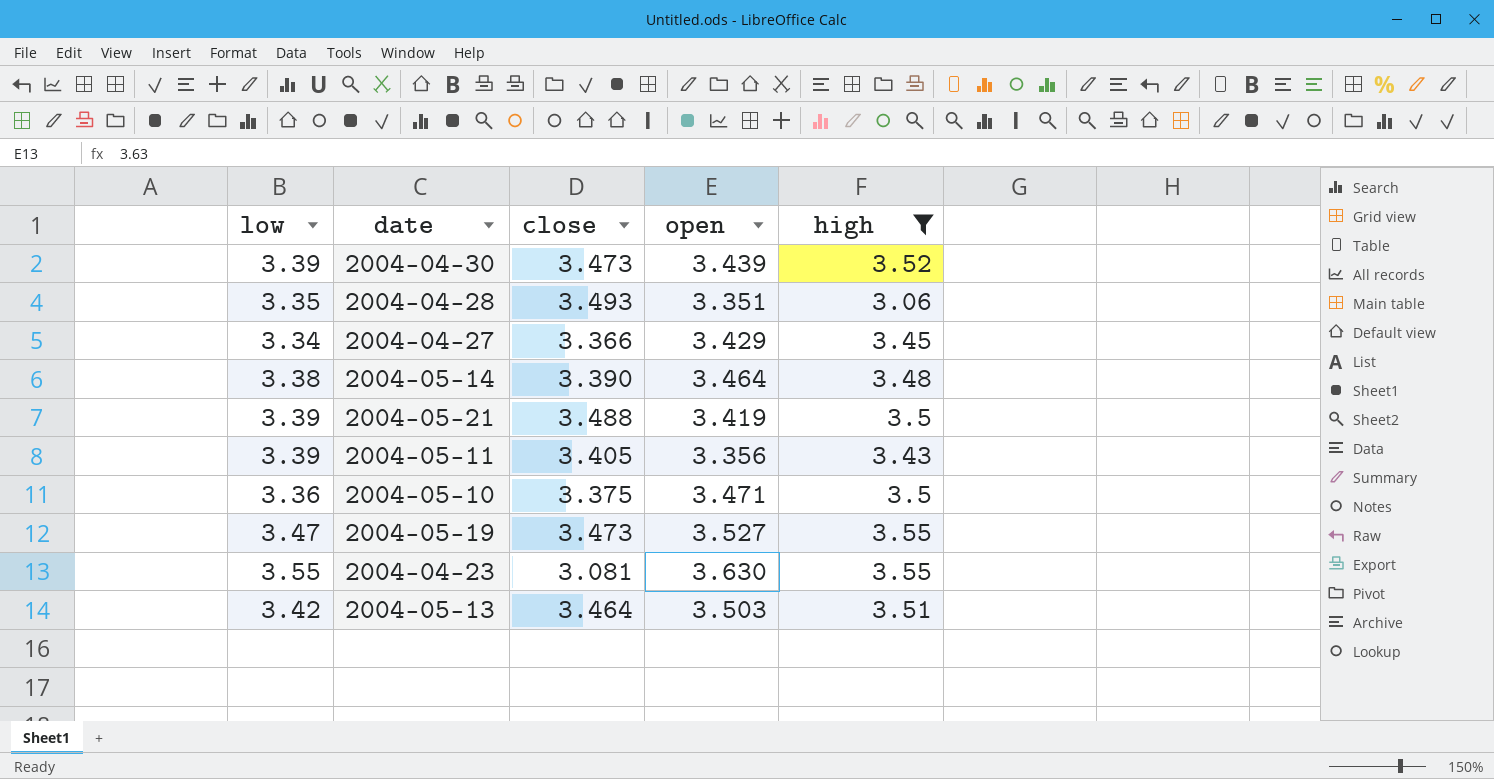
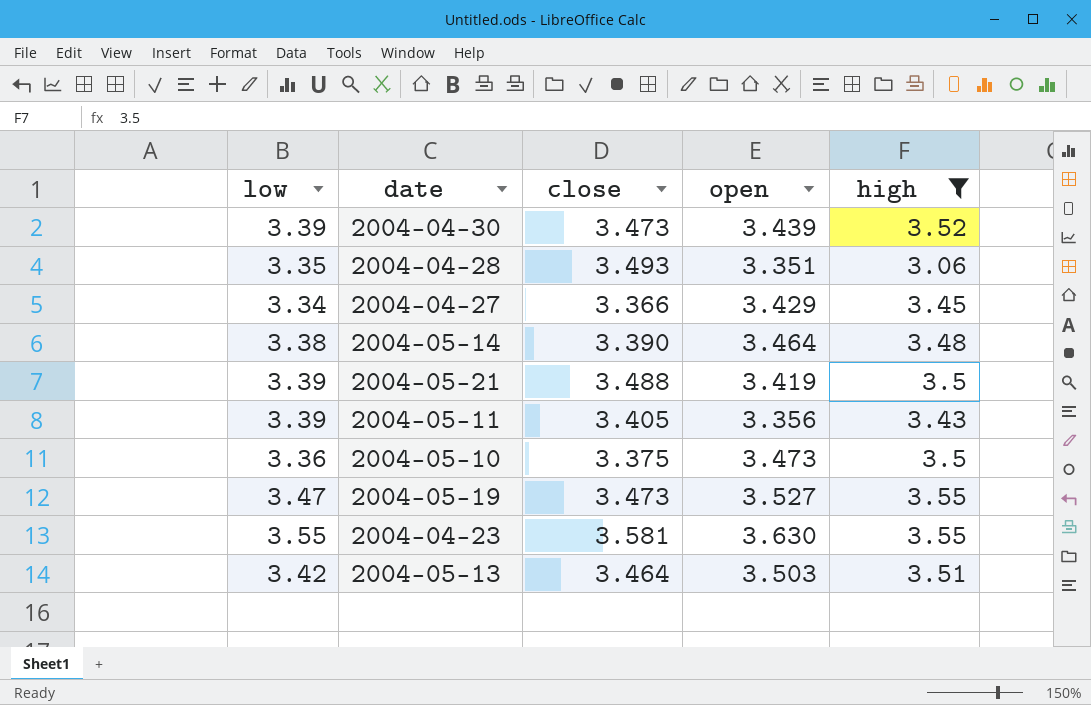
2004-05-10 | open: 3.471 -> 3.473
2004-04-23 | close: 3.081 -> 3.581

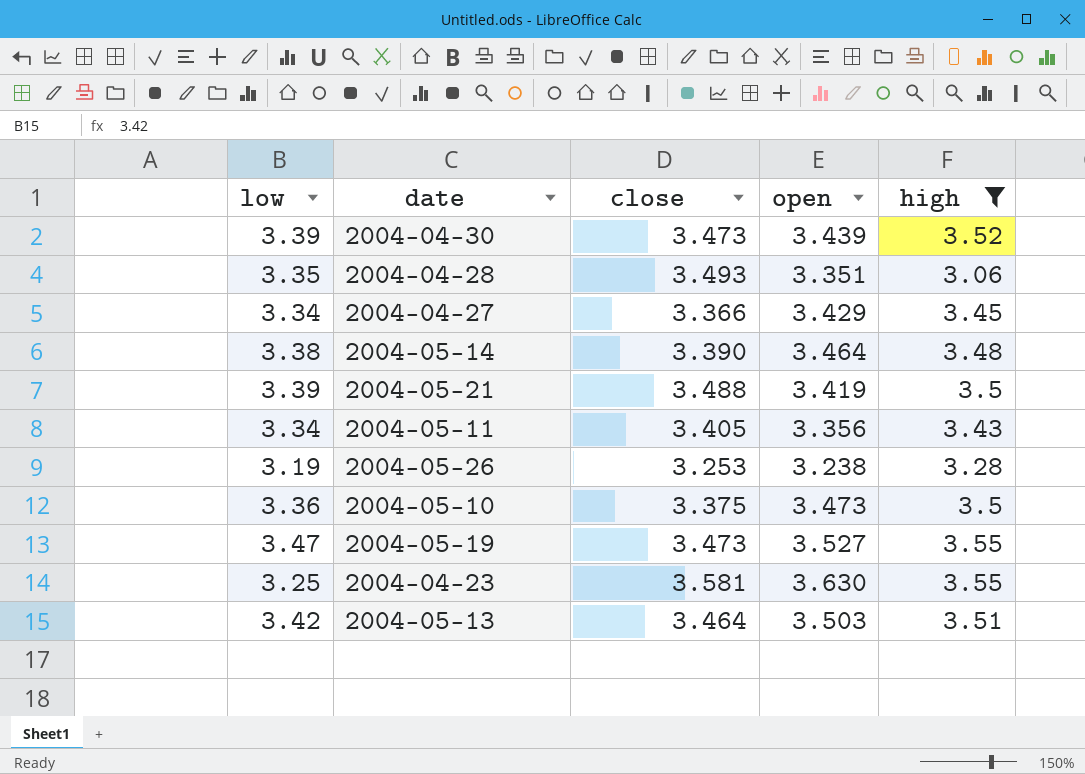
2004-05-11 | low: 3.39 -> 3.34
row 2004-05-26: none -> 3.19 | 3.253 | 3.238 | 3.28
2004-04-23 | low: 3.55 -> 3.25

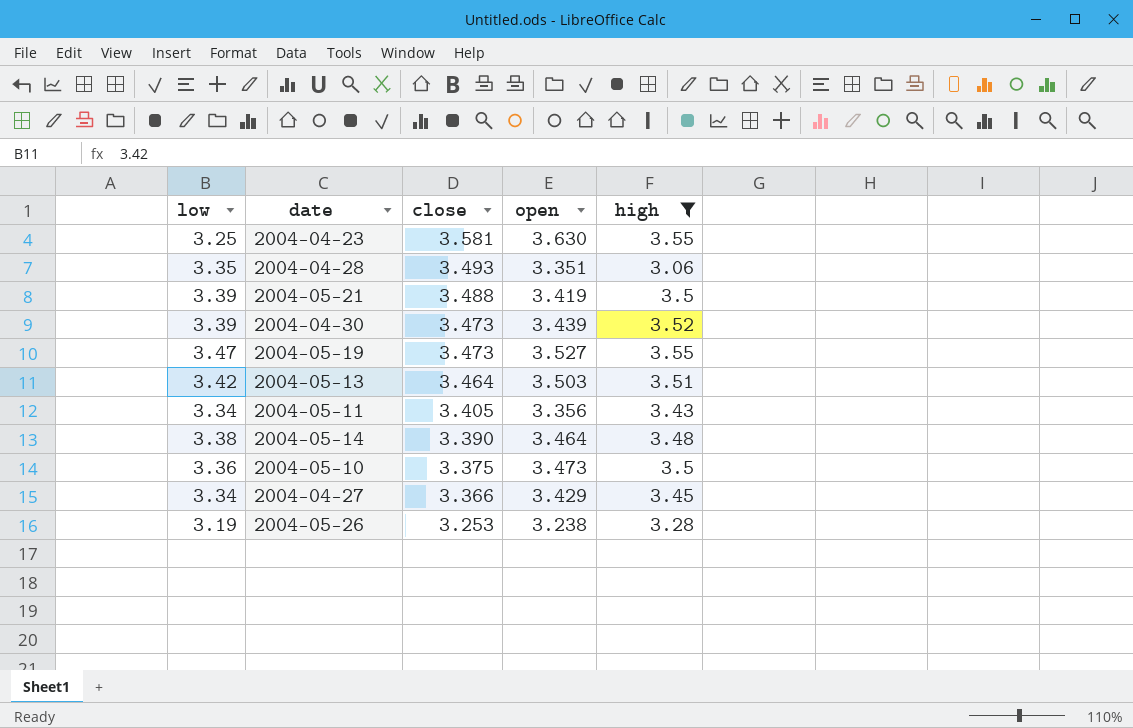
row order: none -> close descending

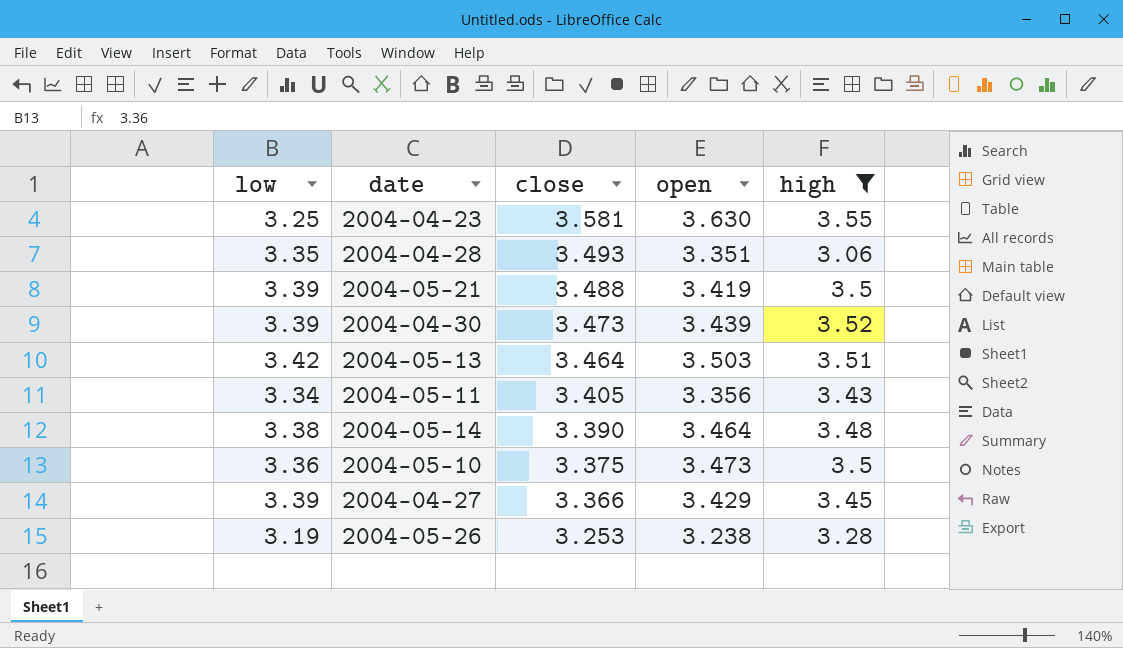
row 2004-05-19: 3.47 | 3.473 | 3.527 | 3.55 -> none
2004-04-27 | low: 3.34 -> 3.39

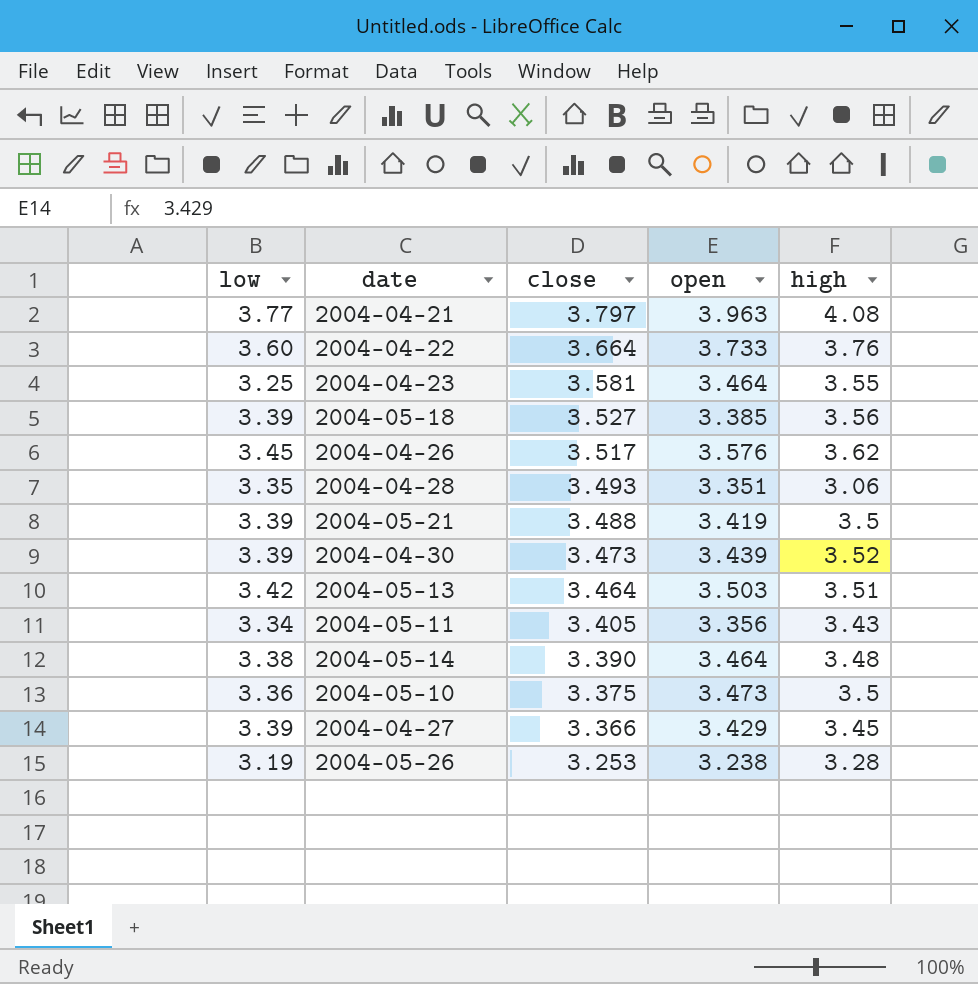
filter: high <= 3.55 -> none
2004-04-23 | open: 3.630 -> 3.464

